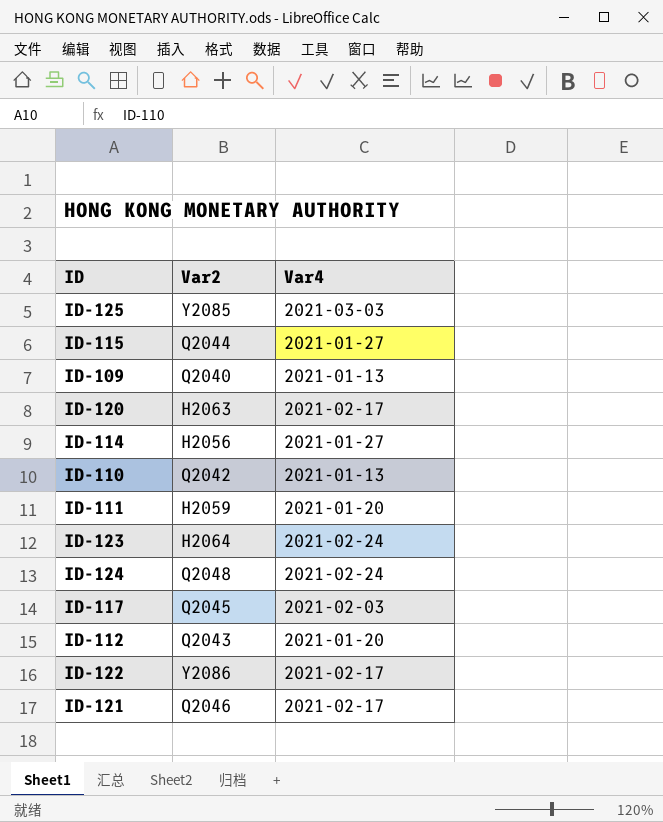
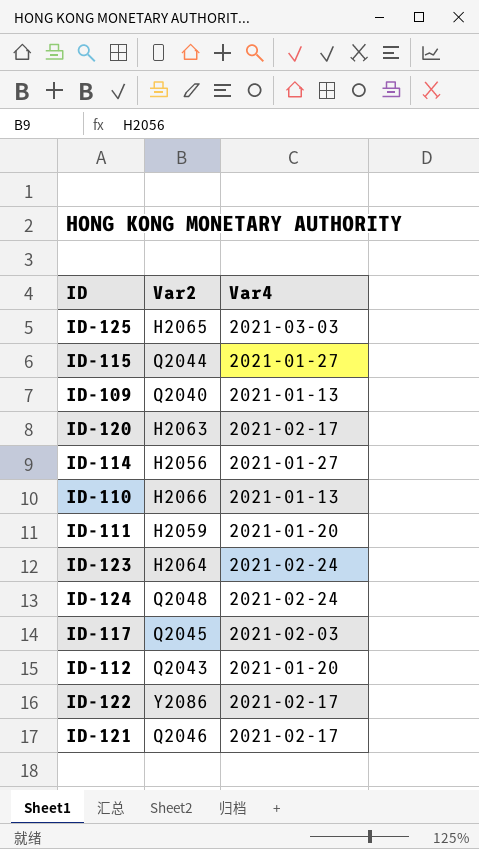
ID-125 | Var2: Y2085 -> H2065
ID-110 | Var2: Q2042 -> H2066

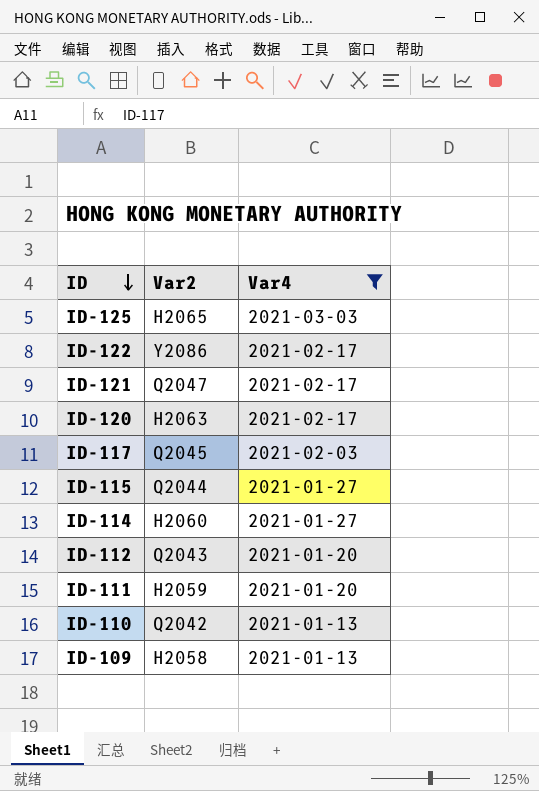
filter: none -> Var4 != 2021-02-24
row order: none -> ID descending
ID-121 | Var2: Q2046 -> Q2047
ID-114 | Var2: H2056 -> H2060
ID-110 | Var2: H2066 -> Q2042
ID-109 | Var2: Q2040 -> H2058

